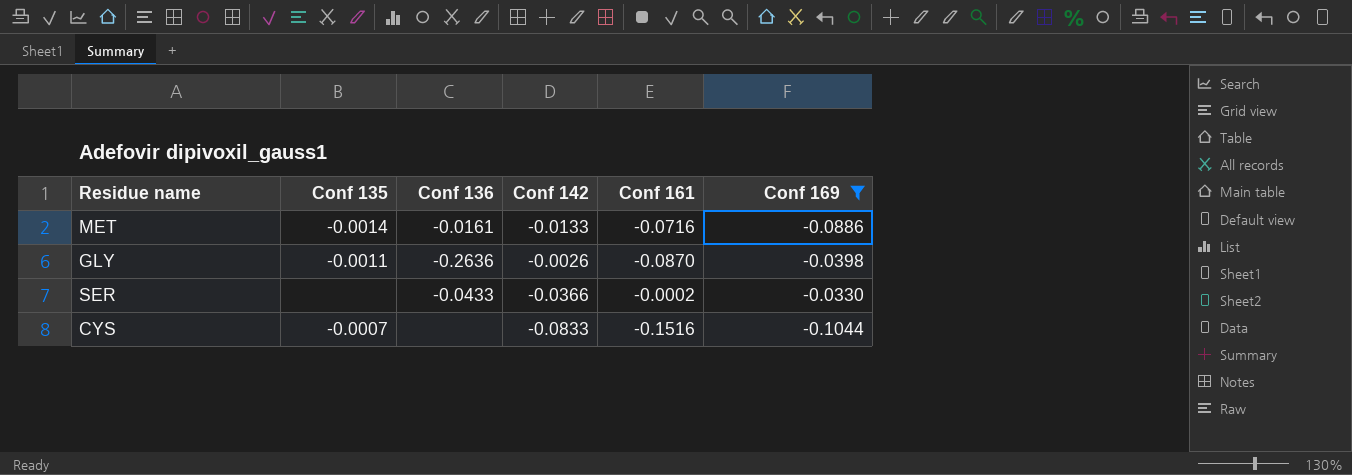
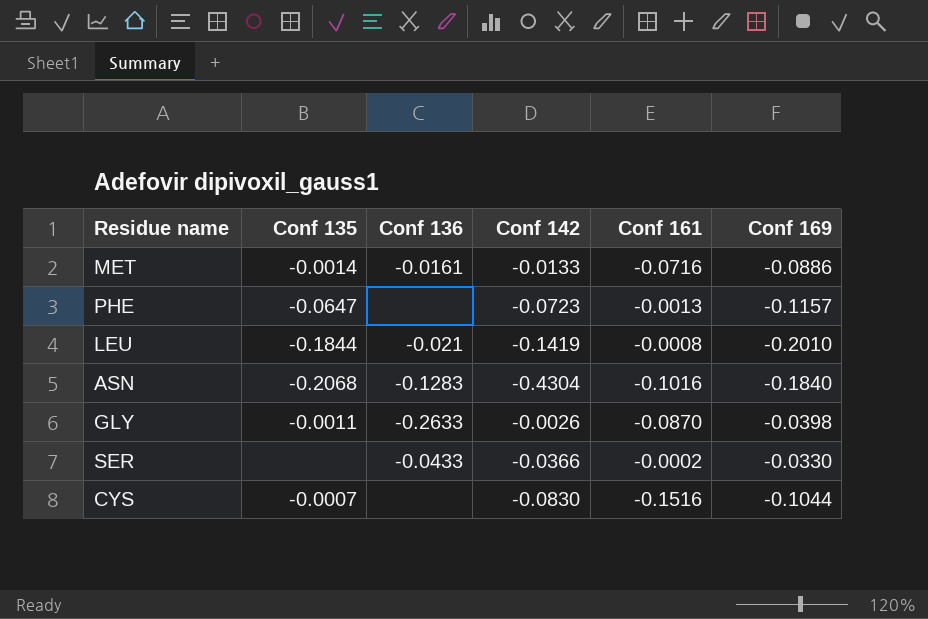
filter: Conf 169 >= -0.1044 -> none
GLY | Conf 136: -0.2636 -> -0.2633
CYS | Conf 142: -0.0833 -> -0.0830

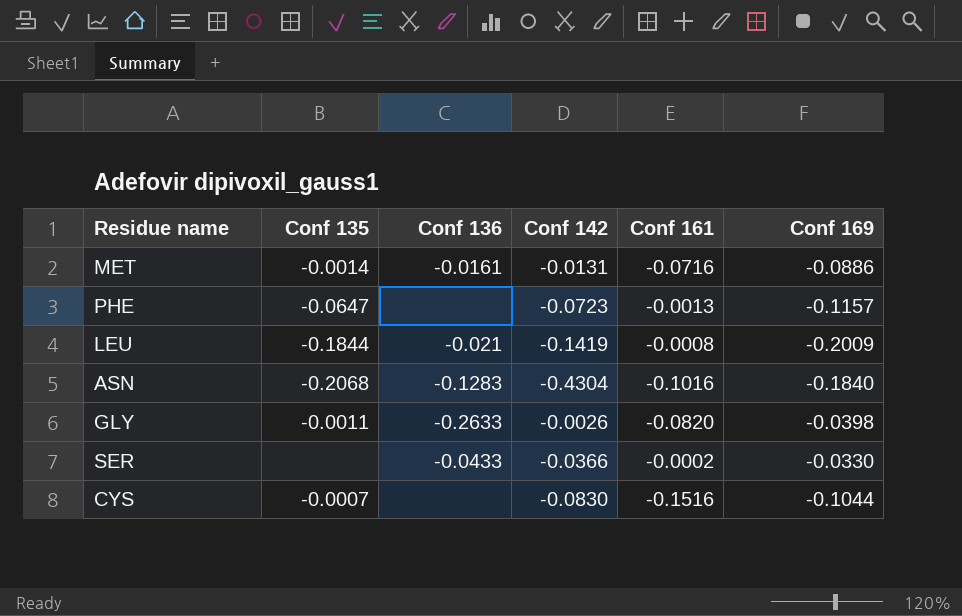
MET | Conf 142: -0.0133 -> -0.0131
LEU | Conf 169: -0.2010 -> -0.2009
GLY | Conf 161: -0.0870 -> -0.0820

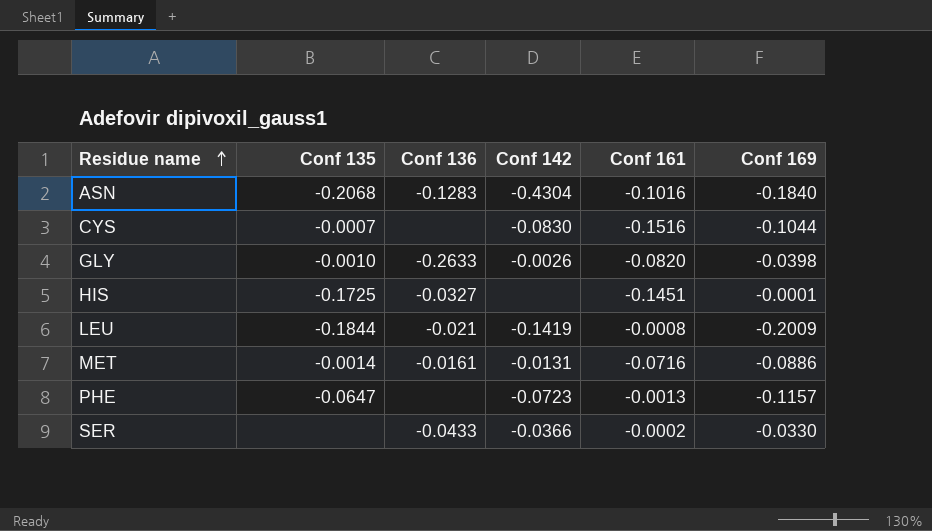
row order: none -> Residue name ascending
GLY | Conf 135: -0.0011 -> -0.0010
row HIS: none -> -0.1725 | -0.0327 | none | -0.1451 | -0.0001

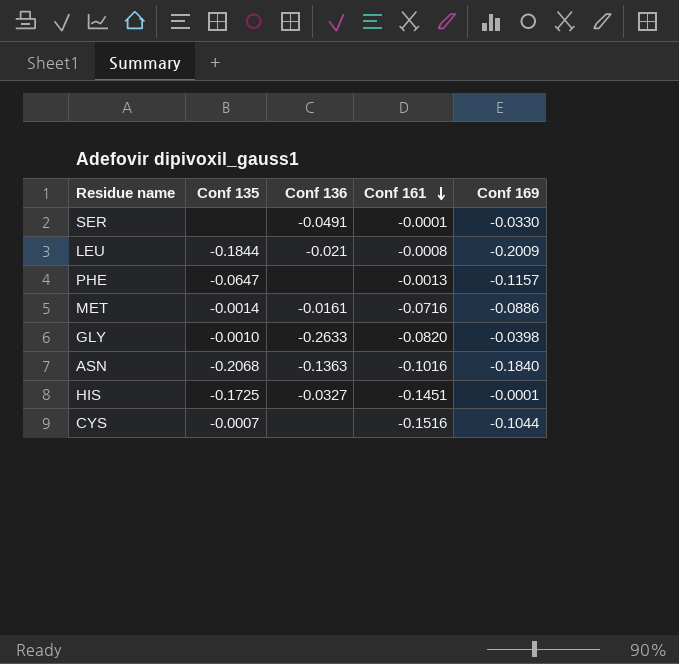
row order: Residue name ascending -> Conf 161 descending
column Conf 142 | position: 4 -> none
SER | Conf 136: -0.0433 -> -0.0491
SER | Conf 161: -0.0002 -> -0.0001
ASN | Conf 136: -0.1283 -> -0.1363

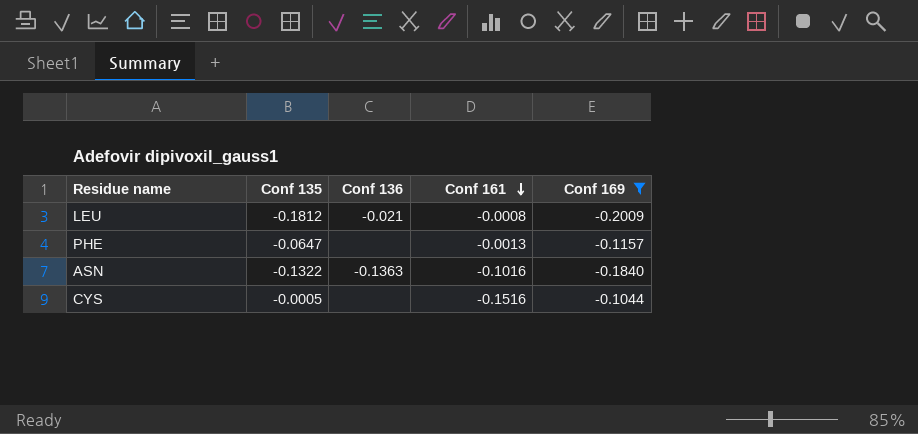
filter: none -> Conf 169 <= -0.1044
LEU | Conf 135: -0.1844 -> -0.1812
ASN | Conf 135: -0.2068 -> -0.1322
CYS | Conf 135: -0.0007 -> -0.0005

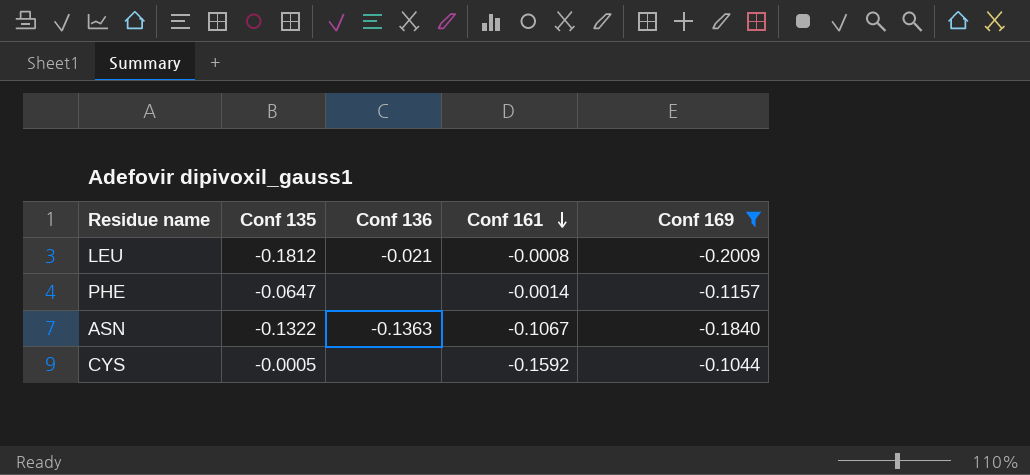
PHE | Conf 161: -0.0013 -> -0.0014
ASN | Conf 161: -0.1016 -> -0.1067
CYS | Conf 161: -0.1516 -> -0.1592

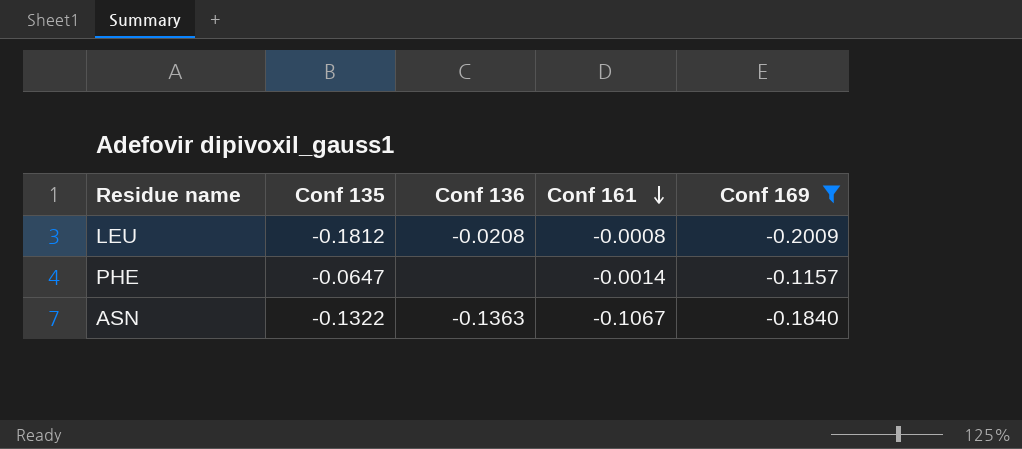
row CYS: -0.0005 | none | -0.1592 | -0.1044 -> none
LEU | Conf 136: -0.021 -> -0.0208

